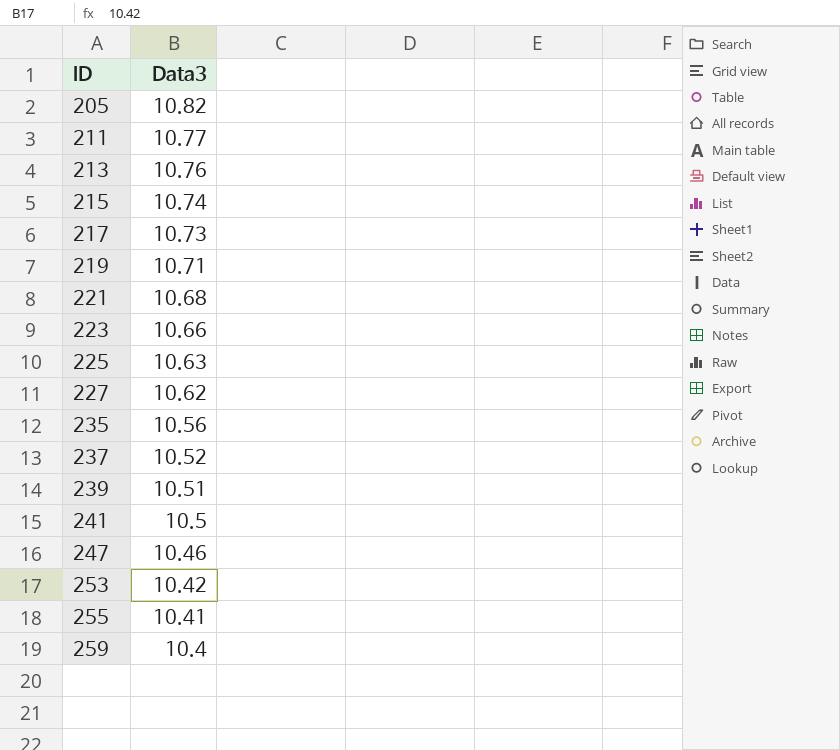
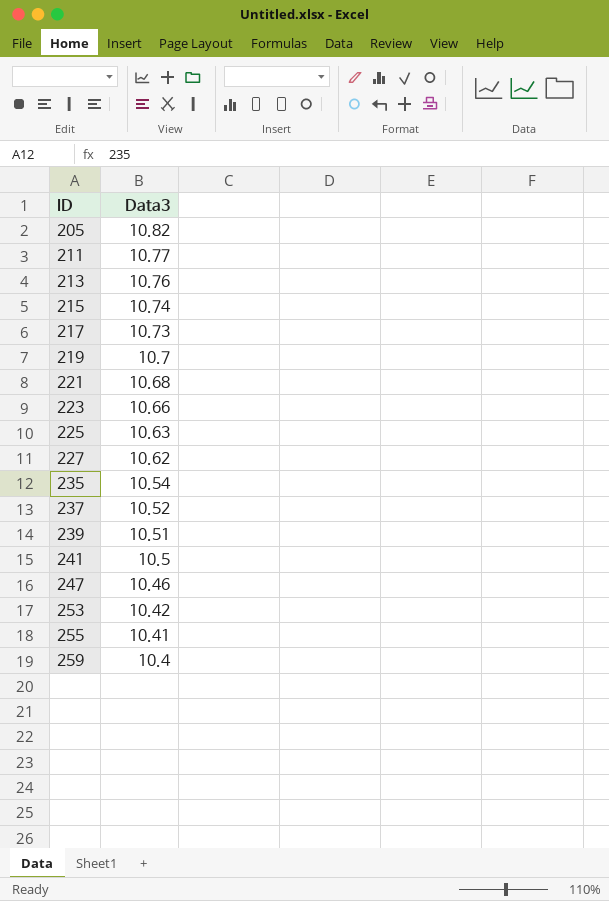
219 | Data3: 10.71 -> 10.7
235 | Data3: 10.56 -> 10.54

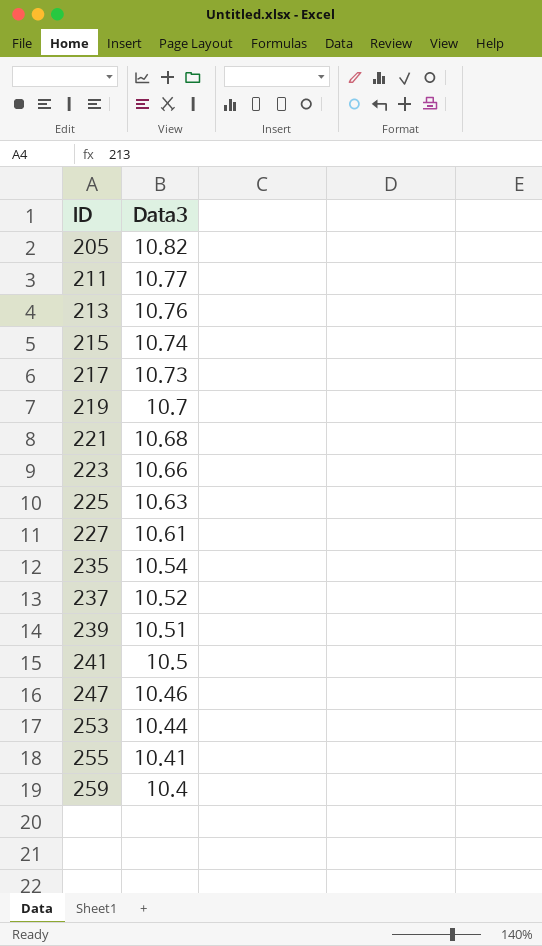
227 | Data3: 10.62 -> 10.61
253 | Data3: 10.42 -> 10.44

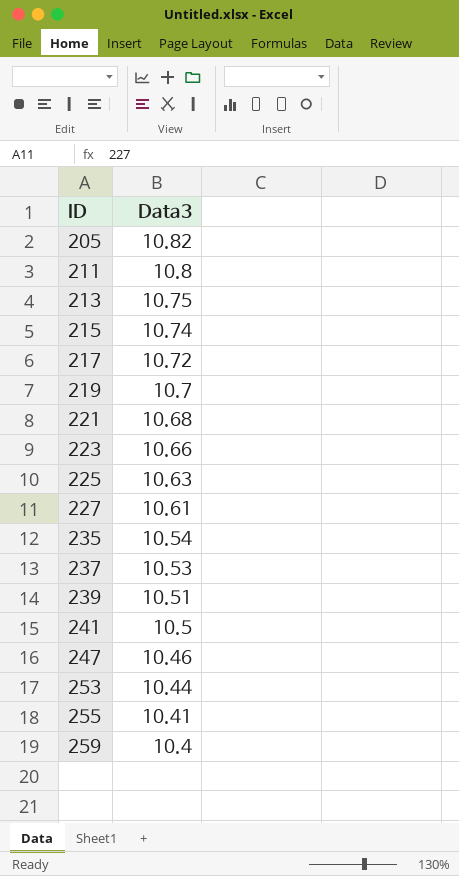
211 | Data3: 10.77 -> 10.8
213 | Data3: 10.76 -> 10.75
217 | Data3: 10.73 -> 10.72
237 | Data3: 10.52 -> 10.53

